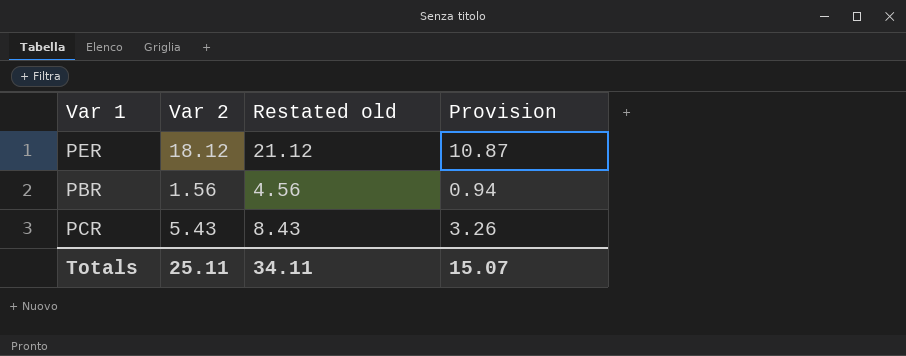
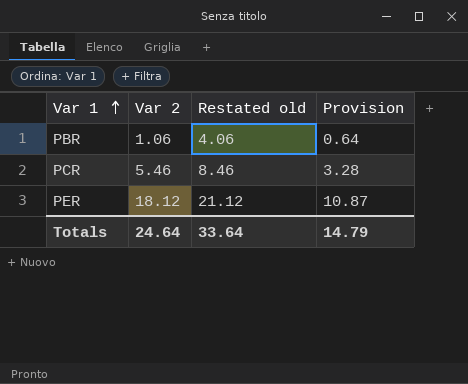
row order: none -> Var 1 ascending
PBR | Var 2: 1.56 -> 1.06
PBR | Restated old: 4.56 -> 4.06
PBR | Provision: 0.94 -> 0.64
PCR | Var 2: 5.43 -> 5.46
PCR | Restated old: 8.43 -> 8.46
PCR | Provision: 3.26 -> 3.28
Totals | Var 2: 25.11 -> 24.64
Totals | Restated old: 34.11 -> 33.64
Totals | Provision: 15.07 -> 14.79

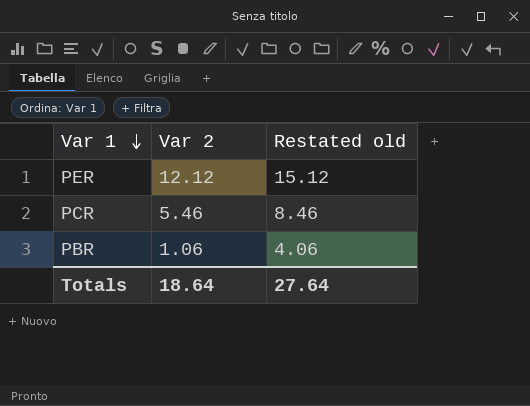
row order: Var 1 ascending -> Var 1 descending
column Provision | formula: [Var 2] * 0.6 -> none
PER | Var 2: 18.12 -> 12.12
PER | Restated old: 21.12 -> 15.12
Totals | Var 2: 24.64 -> 18.64
Totals | Restated old: 33.64 -> 27.64

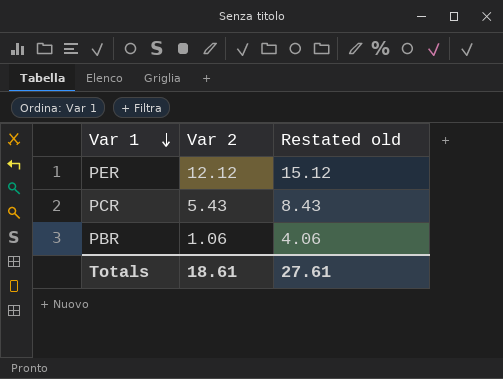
PCR | Var 2: 5.46 -> 5.43
PCR | Restated old: 8.46 -> 8.43
Totals | Var 2: 18.64 -> 18.61
Totals | Restated old: 27.64 -> 27.61

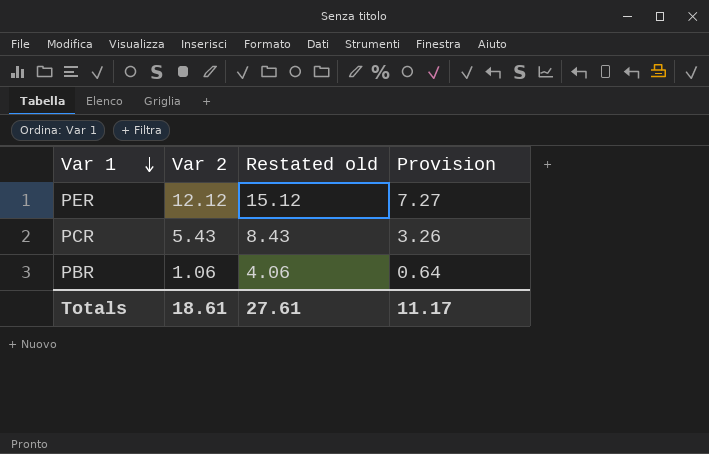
column Provision | formula: none -> [Var 2] * 0.6

